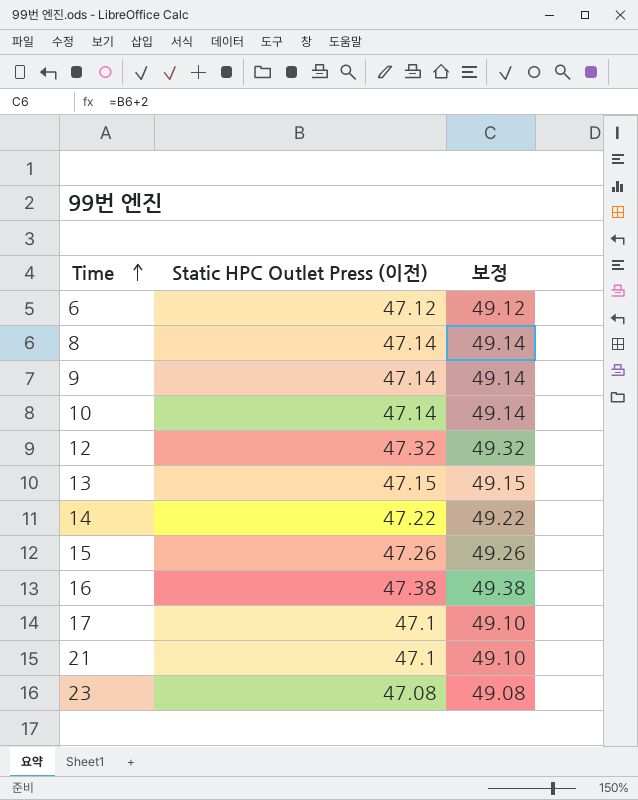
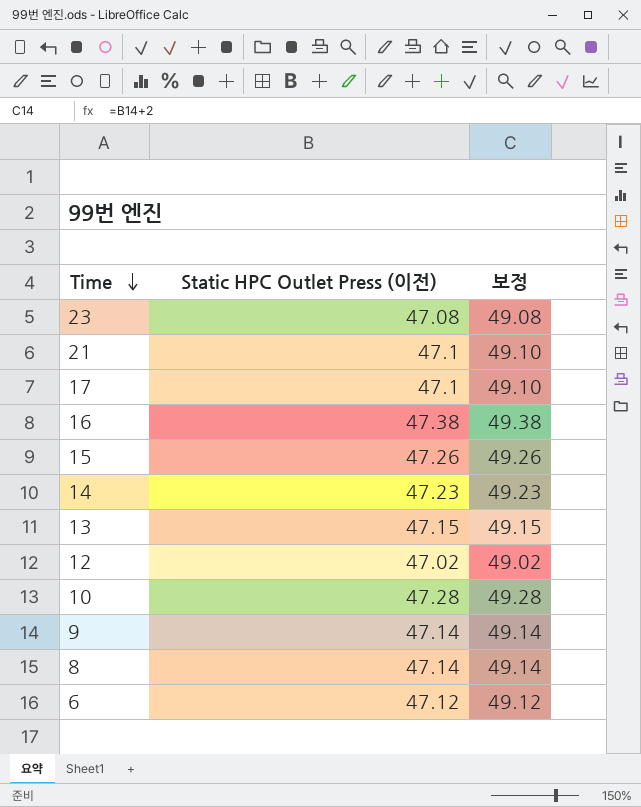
row order: Time ascending -> Time descending
14 | Static HPC Outlet Press (이전): 47.22 -> 47.23
14 | 보정: 49.22 -> 49.23
12 | Static HPC Outlet Press (이전): 47.32 -> 47.02
12 | 보정: 49.32 -> 49.02
10 | Static HPC Outlet Press (이전): 47.14 -> 47.28
10 | 보정: 49.14 -> 49.28

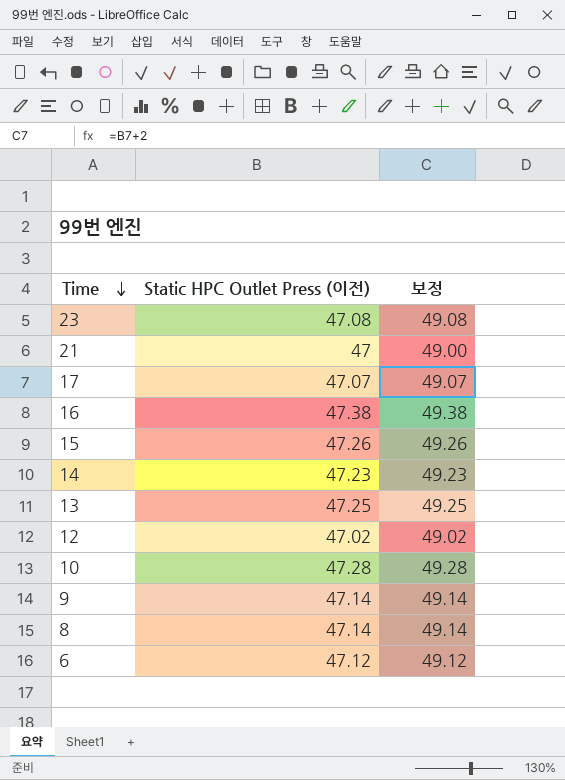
21 | Static HPC Outlet Press (이전): 47.1 -> 47
21 | 보정: 49.10 -> 49.00
17 | Static HPC Outlet Press (이전): 47.1 -> 47.07
17 | 보정: 49.10 -> 49.07
13 | Static HPC Outlet Press (이전): 47.15 -> 47.25
13 | 보정: 49.15 -> 49.25

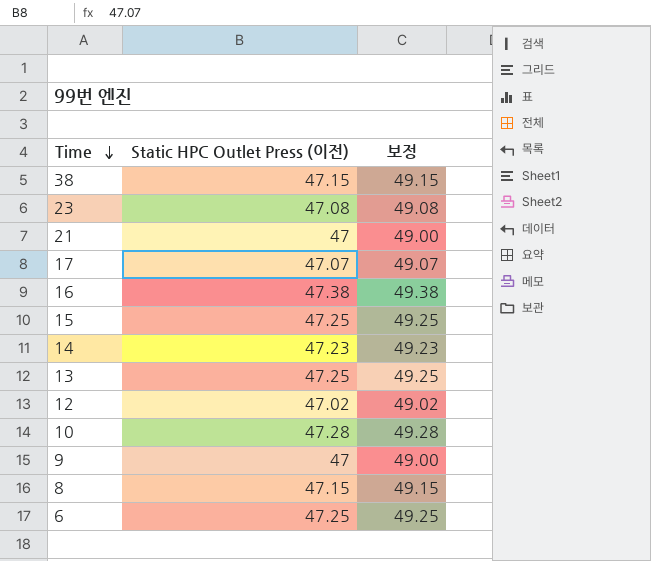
row 38: none -> 47.15 | 49.15
15 | Static HPC Outlet Press (이전): 47.26 -> 47.25
15 | 보정: 49.26 -> 49.25
9 | Static HPC Outlet Press (이전): 47.14 -> 47
9 | 보정: 49.14 -> 49.00
8 | Static HPC Outlet Press (이전): 47.14 -> 47.15
8 | 보정: 49.14 -> 49.15
6 | Static HPC Outlet Press (이전): 47.12 -> 47.25
6 | 보정: 49.12 -> 49.25

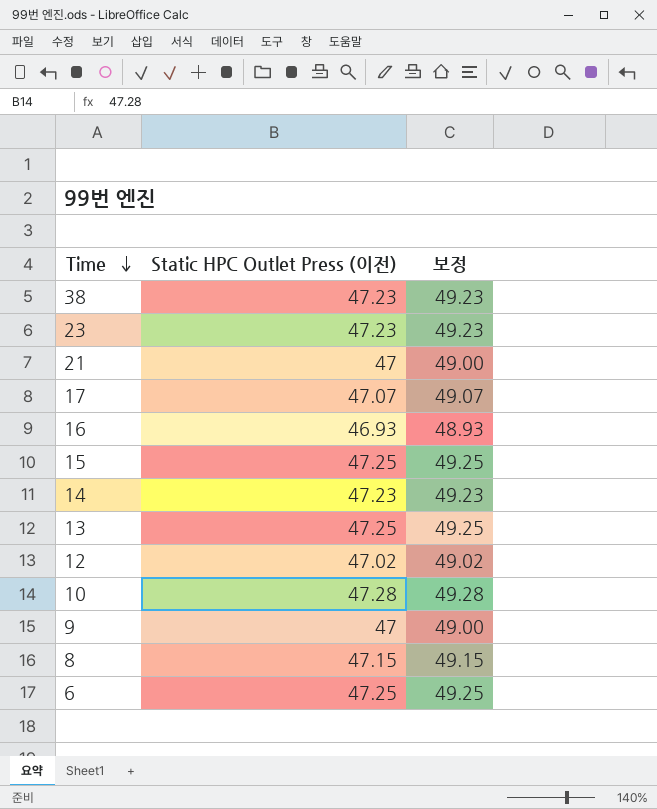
38 | Static HPC Outlet Press (이전): 47.15 -> 47.23
38 | 보정: 49.15 -> 49.23
23 | Static HPC Outlet Press (이전): 47.08 -> 47.23
23 | 보정: 49.08 -> 49.23
16 | Static HPC Outlet Press (이전): 47.38 -> 46.93
16 | 보정: 49.38 -> 48.93

